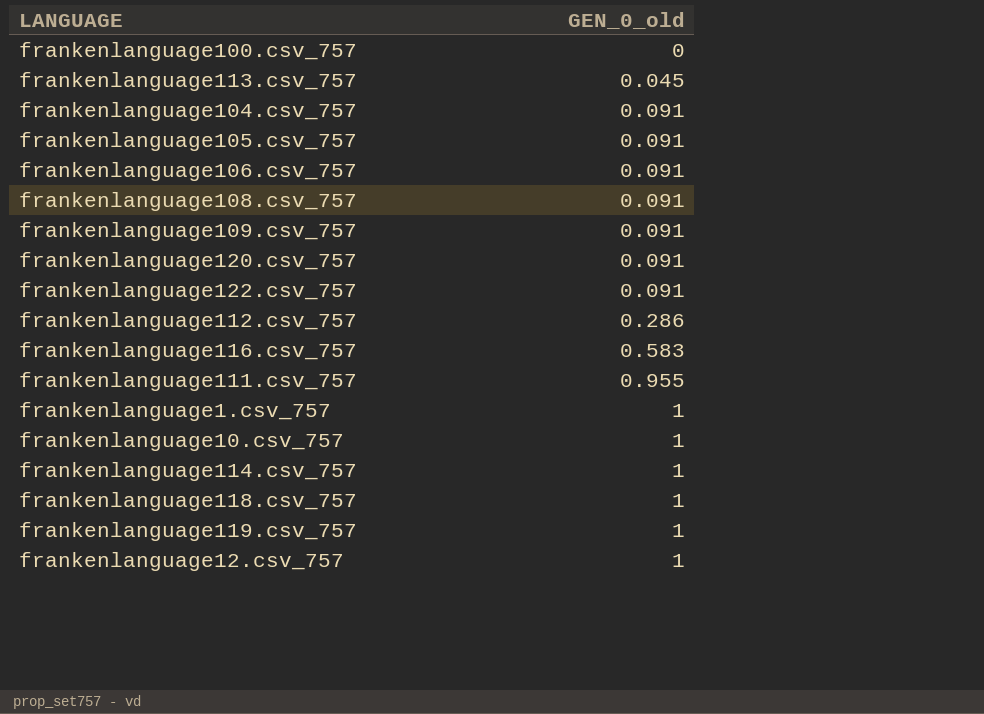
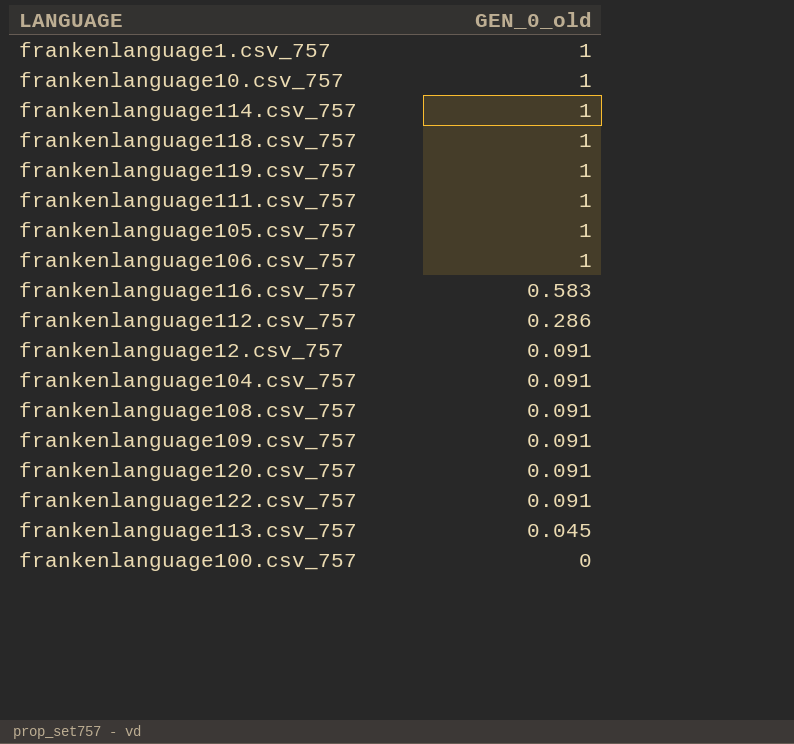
row order: GEN_0_old ascending -> GEN_0_old descending
frankenlanguage111.csv_757 | GEN_0_old: 0.955 -> 1
frankenlanguage105.csv_757 | GEN_0_old: 0.091 -> 1
frankenlanguage106.csv_757 | GEN_0_old: 0.091 -> 1
frankenlanguage12.csv_757 | GEN_0_old: 1 -> 0.091

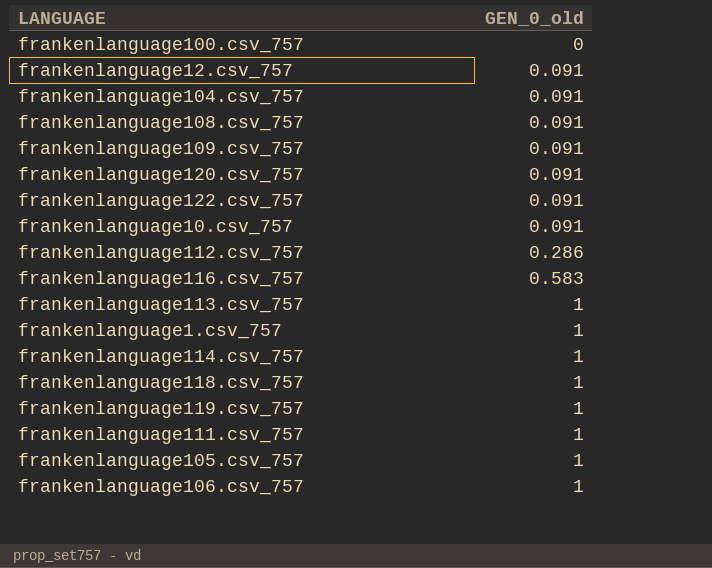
row order: GEN_0_old descending -> GEN_0_old ascending
frankenlanguage10.csv_757 | GEN_0_old: 1 -> 0.091
frankenlanguage113.csv_757 | GEN_0_old: 0.045 -> 1

